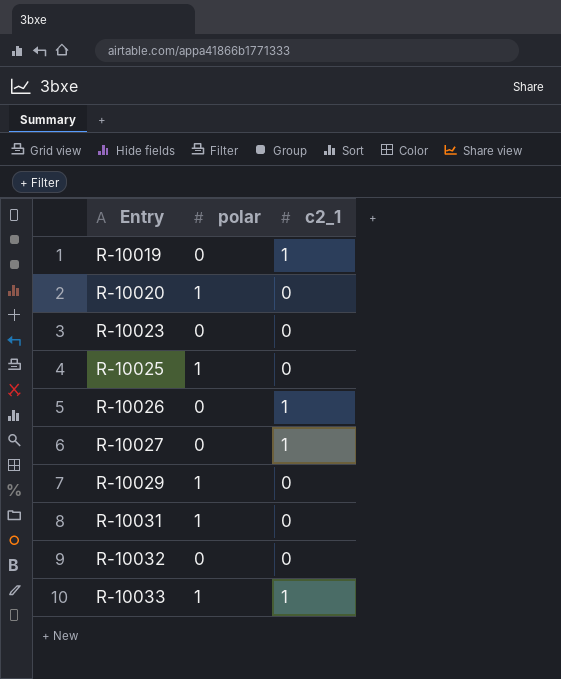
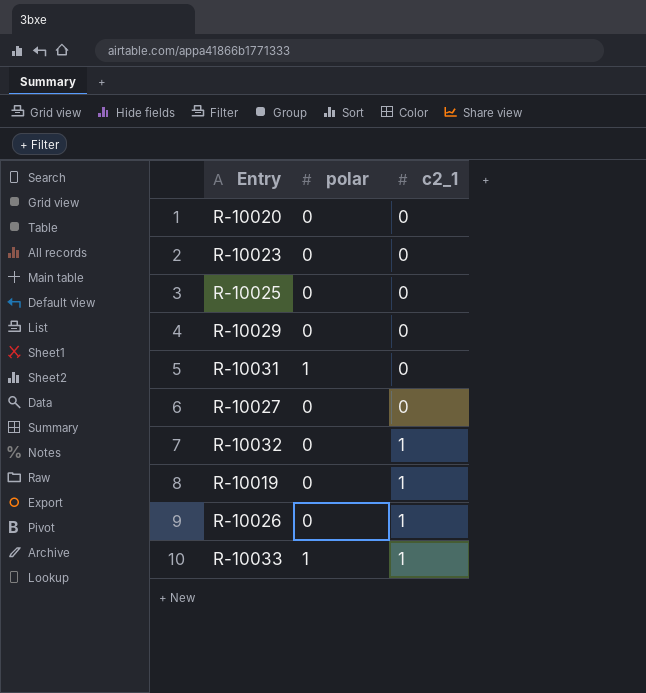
row order: Entry ascending -> c2_1 ascending
R-10020 | polar: 1 -> 0
R-10025 | polar: 1 -> 0
R-10029 | polar: 1 -> 0
R-10027 | c2_1: 1 -> 0
R-10032 | c2_1: 0 -> 1

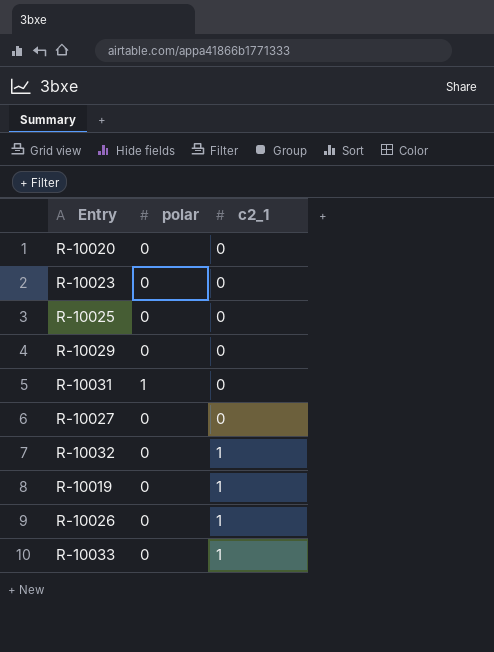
R-10033 | polar: 1 -> 0

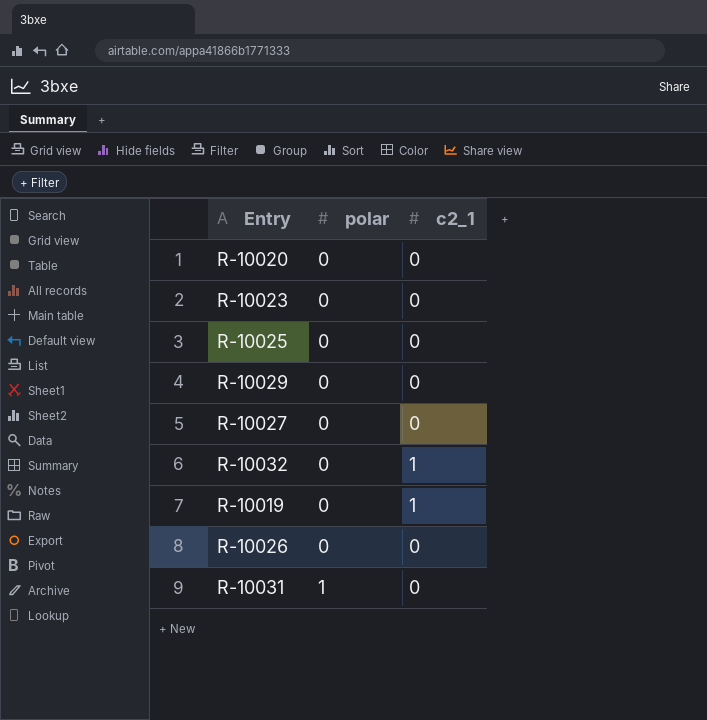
row order: c2_1 ascending -> polar ascending
row R-10033: 0 | 1 -> none
R-10026 | c2_1: 1 -> 0

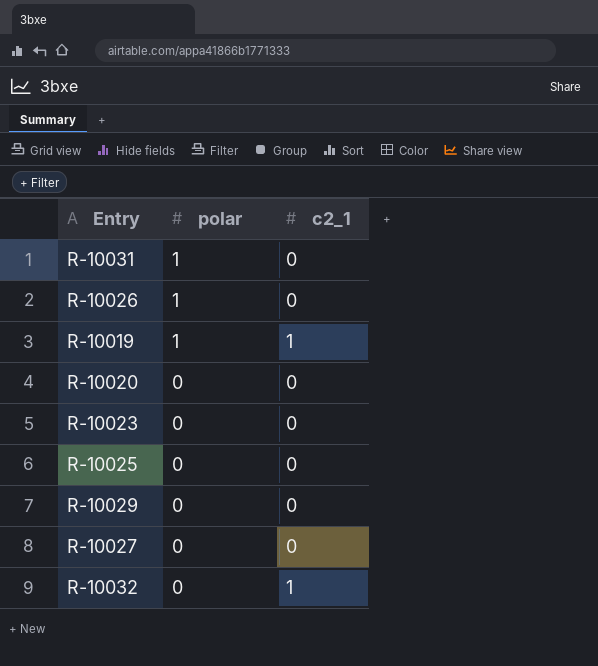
row order: polar ascending -> polar descending
R-10026 | polar: 0 -> 1
R-10019 | polar: 0 -> 1

